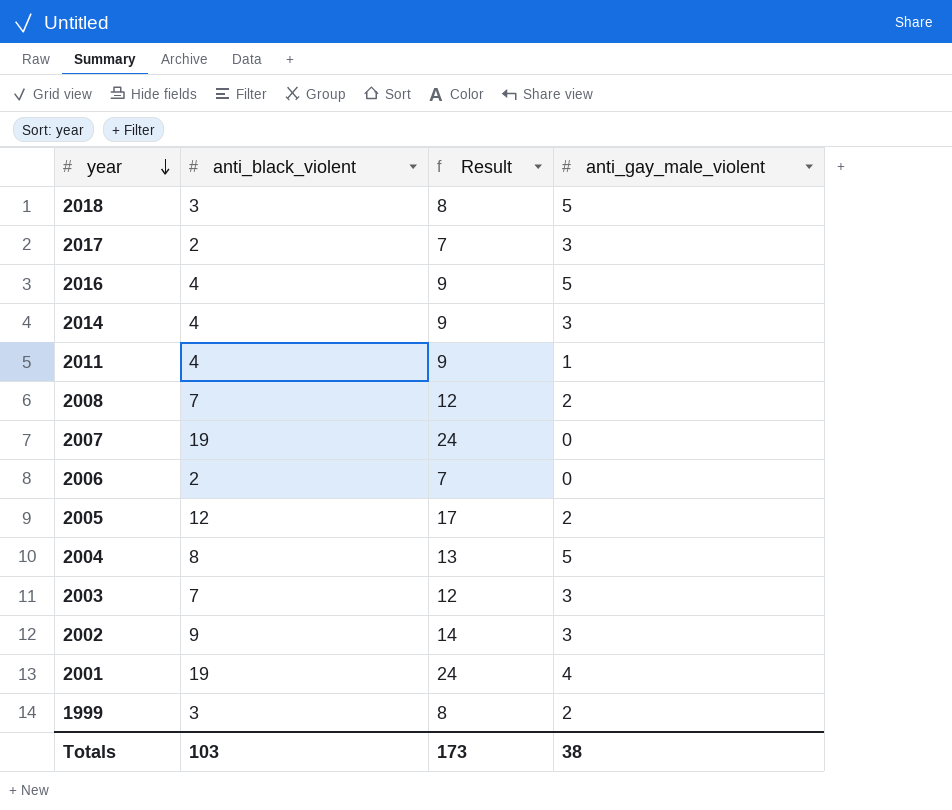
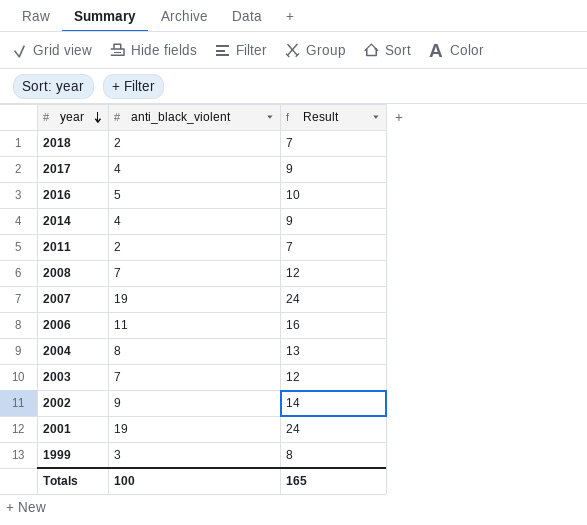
column anti_gay_male_violent | position: 4 -> none
row 2005: 12 | 17 | 2 -> none
2018 | anti_black_violent: 3 -> 2
2018 | Result: 8 -> 7
2017 | anti_black_violent: 2 -> 4
2017 | Result: 7 -> 9
2016 | anti_black_violent: 4 -> 5
2016 | Result: 9 -> 10
2011 | anti_black_violent: 4 -> 2
2011 | Result: 9 -> 7
2006 | anti_black_violent: 2 -> 11
2006 | Result: 7 -> 16
Totals | anti_black_violent: 103 -> 100
Totals | Result: 173 -> 165

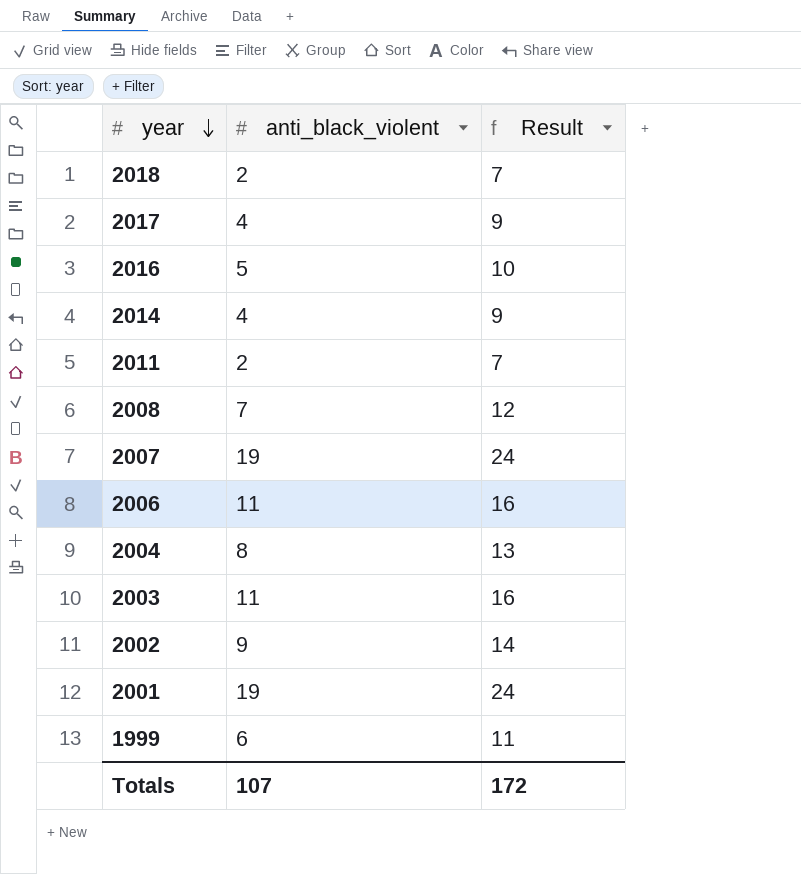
2003 | anti_black_violent: 7 -> 11
2003 | Result: 12 -> 16
1999 | anti_black_violent: 3 -> 6
1999 | Result: 8 -> 11
Totals | anti_black_violent: 100 -> 107
Totals | Result: 165 -> 172

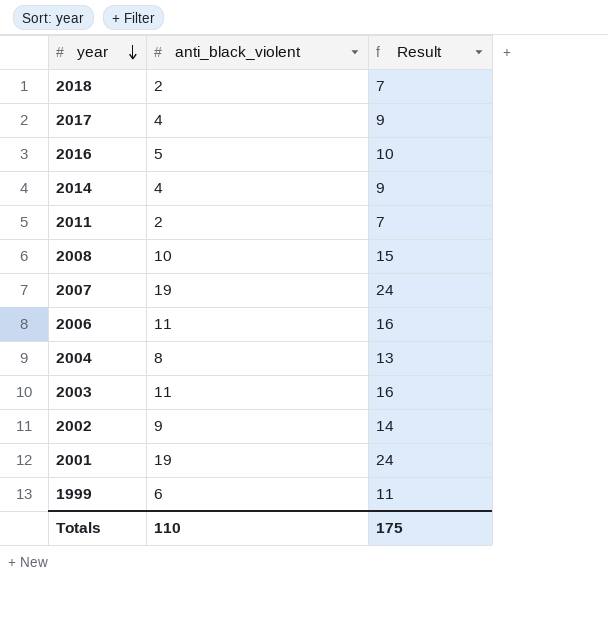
2008 | anti_black_violent: 7 -> 10
2008 | Result: 12 -> 15
Totals | anti_black_violent: 107 -> 110
Totals | Result: 172 -> 175

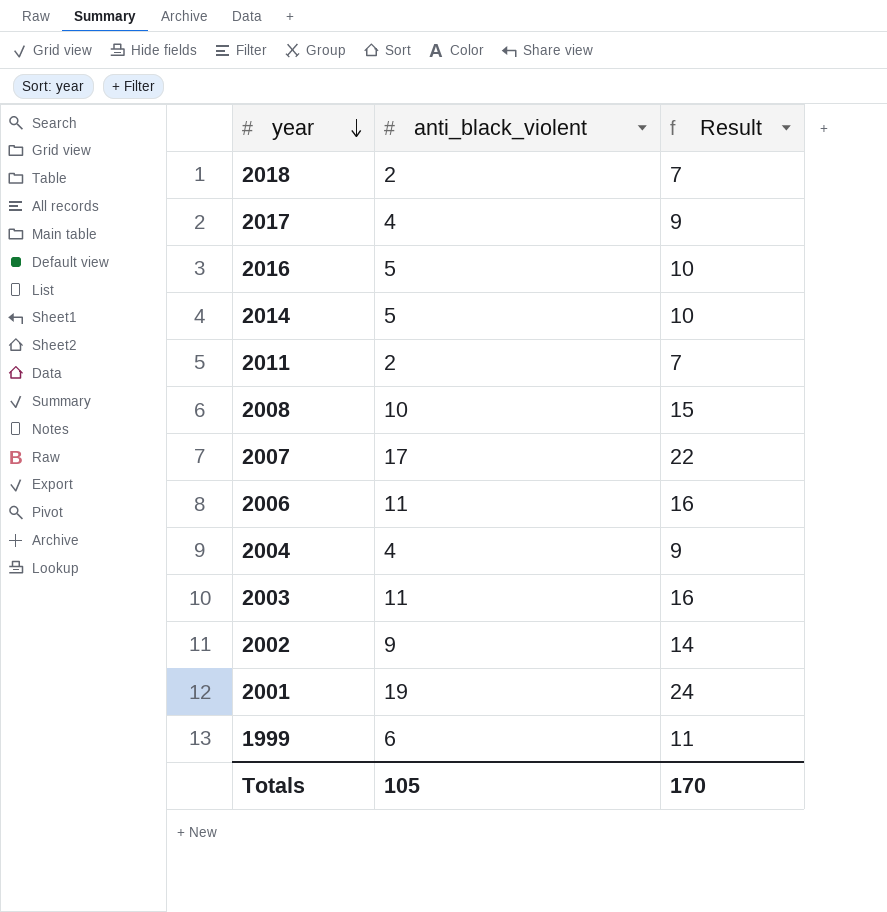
2014 | anti_black_violent: 4 -> 5
2014 | Result: 9 -> 10
2007 | anti_black_violent: 19 -> 17
2007 | Result: 24 -> 22
2004 | anti_black_violent: 8 -> 4
2004 | Result: 13 -> 9
Totals | anti_black_violent: 110 -> 105
Totals | Result: 175 -> 170

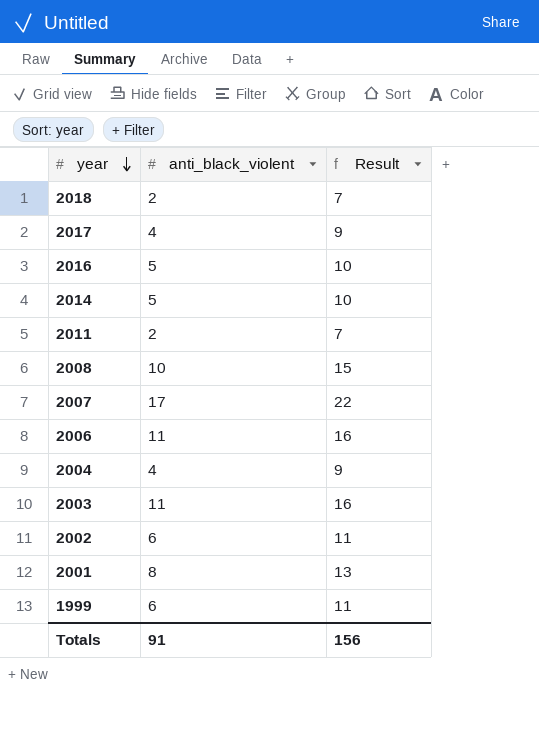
2002 | anti_black_violent: 9 -> 6
2002 | Result: 14 -> 11
2001 | anti_black_violent: 19 -> 8
2001 | Result: 24 -> 13
Totals | anti_black_violent: 105 -> 91
Totals | Result: 170 -> 156

